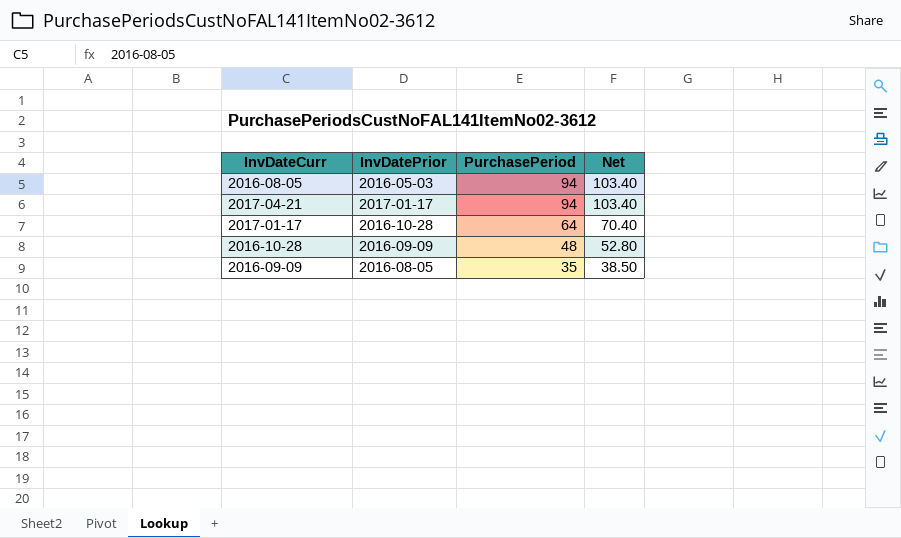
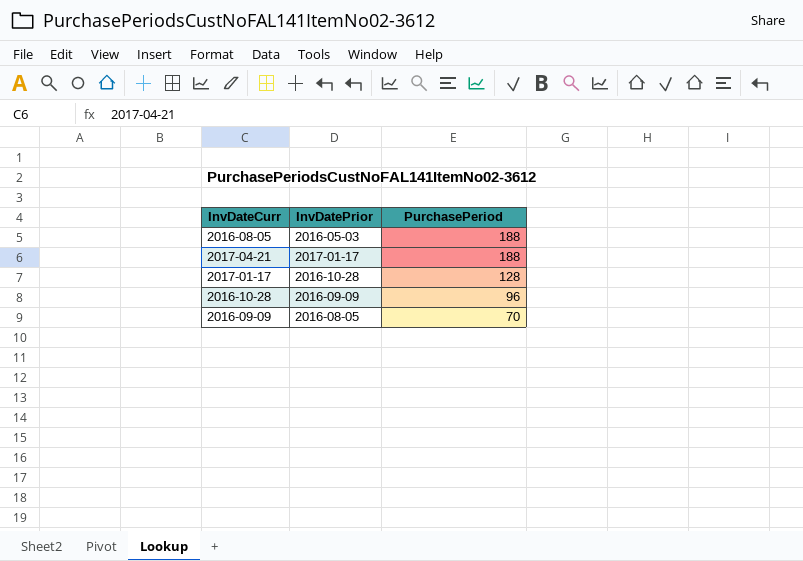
column Net | formula: [PurchasePeriod] * 1.1 -> none
2016-08-05 | PurchasePeriod: 94 -> 188
2017-04-21 | PurchasePeriod: 94 -> 188
2017-01-17 | PurchasePeriod: 64 -> 128
2016-10-28 | PurchasePeriod: 48 -> 96
2016-09-09 | PurchasePeriod: 35 -> 70

